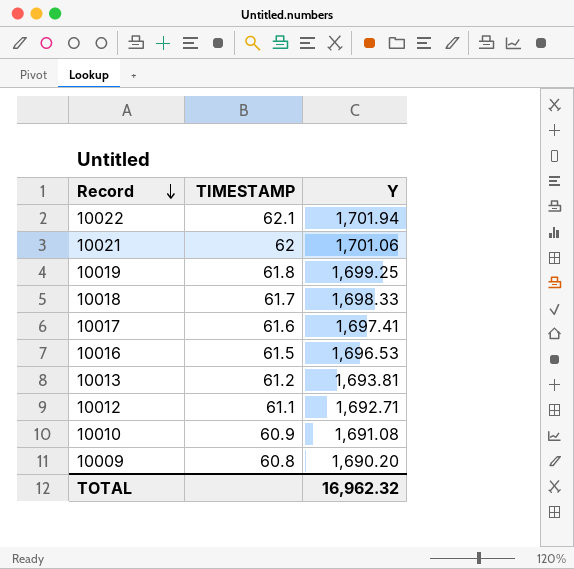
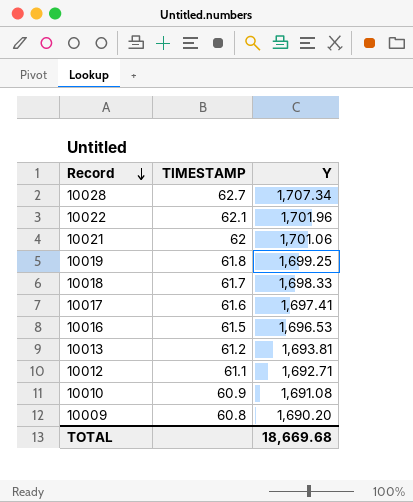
row 10028: none -> 62.7 | 1,707.34
10022 | Y: 1,701.94 -> 1,701.96
TOTAL | Y: 16,962.32 -> 18,669.68

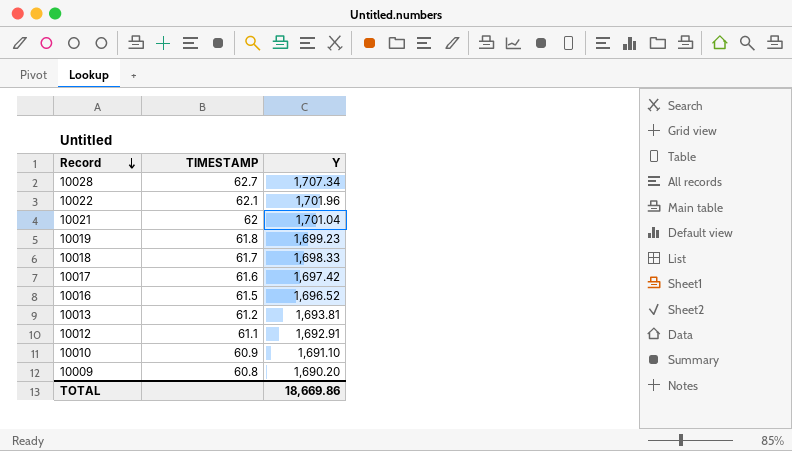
10021 | Y: 1,701.06 -> 1,701.04
10019 | Y: 1,699.25 -> 1,699.23
10017 | Y: 1,697.41 -> 1,697.42
10016 | Y: 1,696.53 -> 1,696.52
10012 | Y: 1,692.71 -> 1,692.91
10010 | Y: 1,691.08 -> 1,691.10
TOTAL | Y: 18,669.68 -> 18,669.86

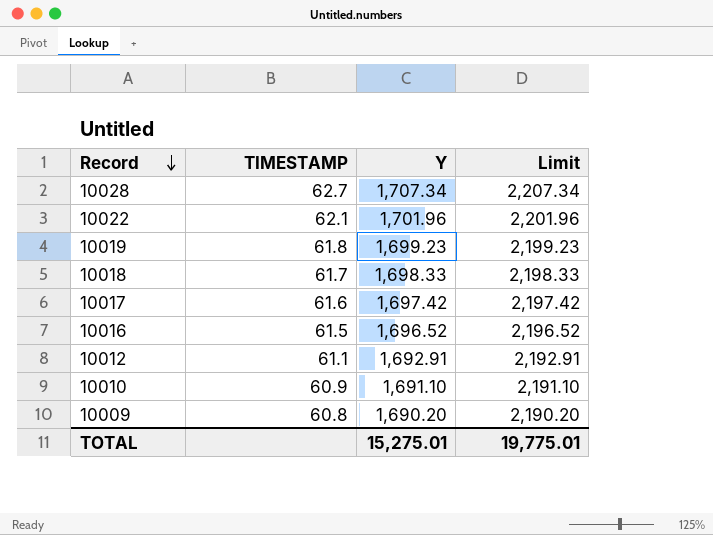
column Limit | formula: none -> [Y] + 500
row 10021: 62 | 1,701.04 -> none
row 10013: 61.2 | 1,693.81 -> none
TOTAL | Y: 18,669.86 -> 15,275.01

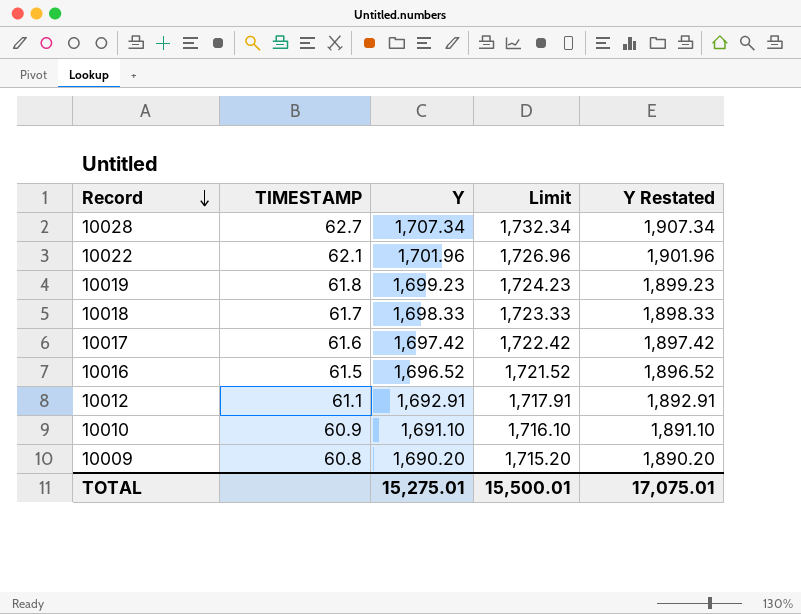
column Limit | formula: [Y] + 500 -> [Y] + 25
column Y Restated | formula: none -> [Y] + 200
TOTAL | Limit: 19,775.01 -> 15,500.01

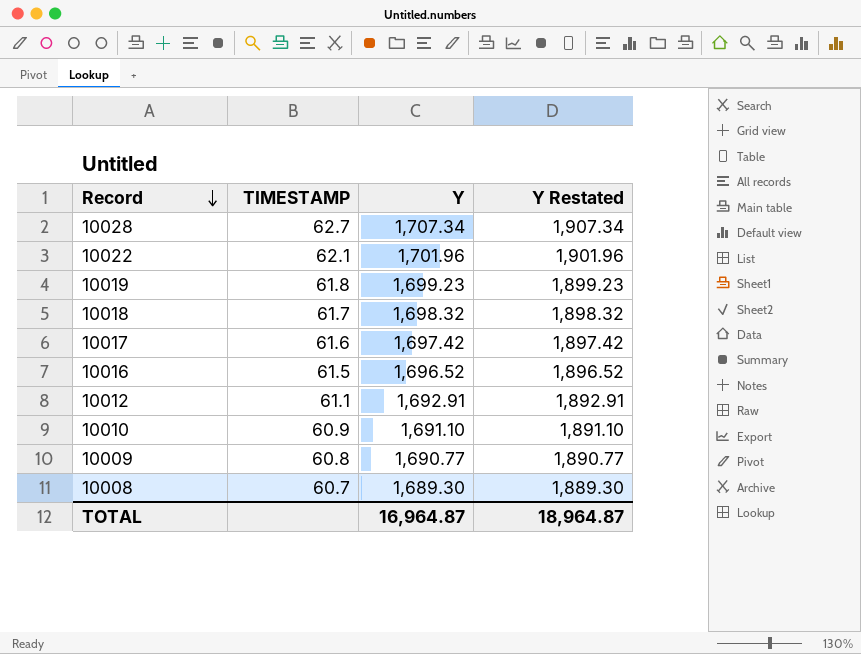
column Limit | formula: [Y] + 25 -> none
10018 | Y: 1,698.33 -> 1,698.32
10018 | Y Restated: 1,898.33 -> 1,898.32
10009 | Y: 1,690.20 -> 1,690.77
10009 | Y Restated: 1,890.20 -> 1,890.77
row 10008: none -> 60.7 | 1,689.30 | 1,889.30
TOTAL | Y: 15,275.01 -> 16,964.87
TOTAL | Y Restated: 17,075.01 -> 18,964.87

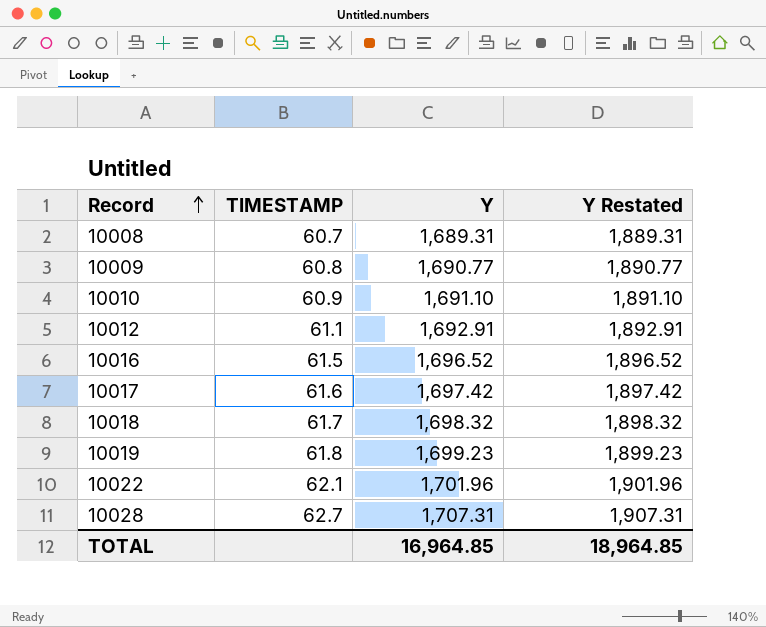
row order: Record descending -> Record ascending
10008 | Y: 1,689.30 -> 1,689.31
10008 | Y Restated: 1,889.30 -> 1,889.31
10028 | Y: 1,707.34 -> 1,707.31
10028 | Y Restated: 1,907.34 -> 1,907.31
TOTAL | Y: 16,964.87 -> 16,964.85
TOTAL | Y Restated: 18,964.87 -> 18,964.85

